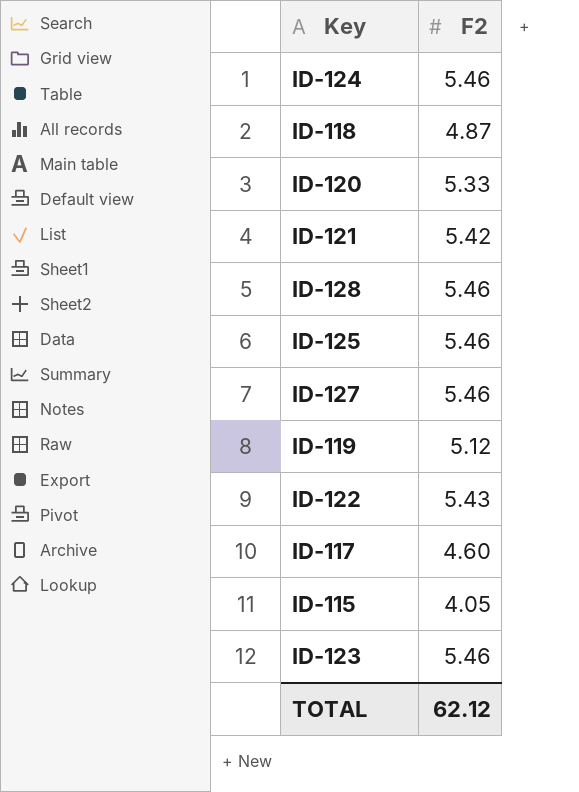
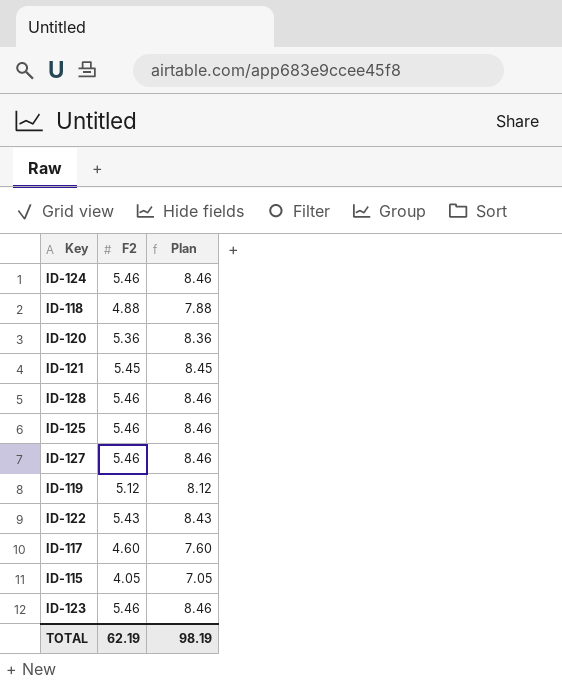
column Plan | formula: none -> [F2] + 3
ID-118 | F2: 4.87 -> 4.88
ID-120 | F2: 5.33 -> 5.36
ID-121 | F2: 5.42 -> 5.45
TOTAL | F2: 62.12 -> 62.19

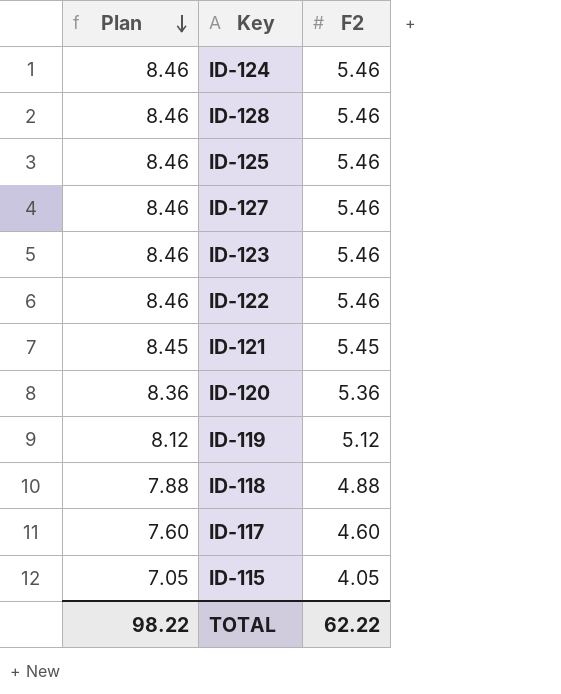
row order: none -> Plan descending
column Plan | position: 3 -> 1
ID-122 | Plan: 8.43 -> 8.46
ID-122 | F2: 5.43 -> 5.46
TOTAL | Plan: 98.19 -> 98.22
TOTAL | F2: 62.19 -> 62.22

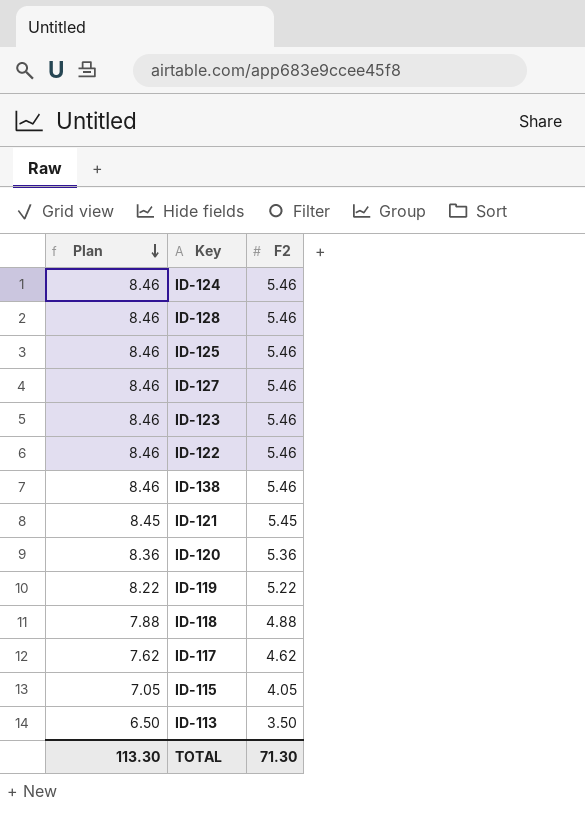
row ID-138: none -> 8.46 | 5.46
ID-119 | Plan: 8.12 -> 8.22
ID-119 | F2: 5.12 -> 5.22
ID-117 | Plan: 7.60 -> 7.62
ID-117 | F2: 4.60 -> 4.62
row ID-113: none -> 6.50 | 3.50
TOTAL | Plan: 98.22 -> 113.30
TOTAL | F2: 62.22 -> 71.30

